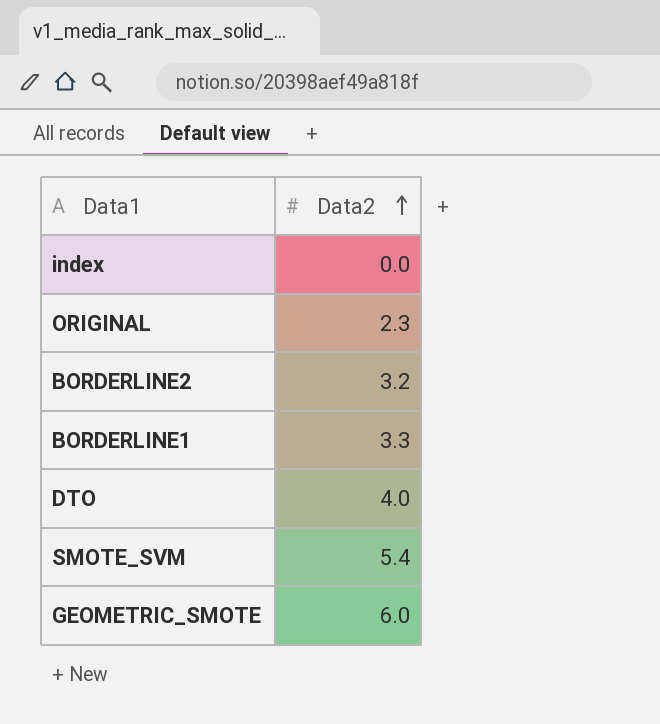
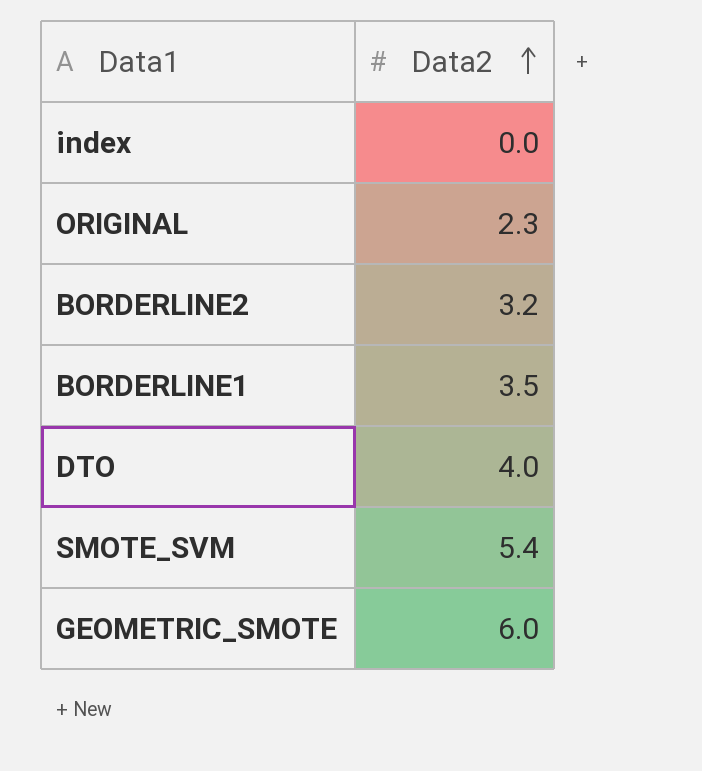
BORDERLINE1 | Data2: 3.3 -> 3.5

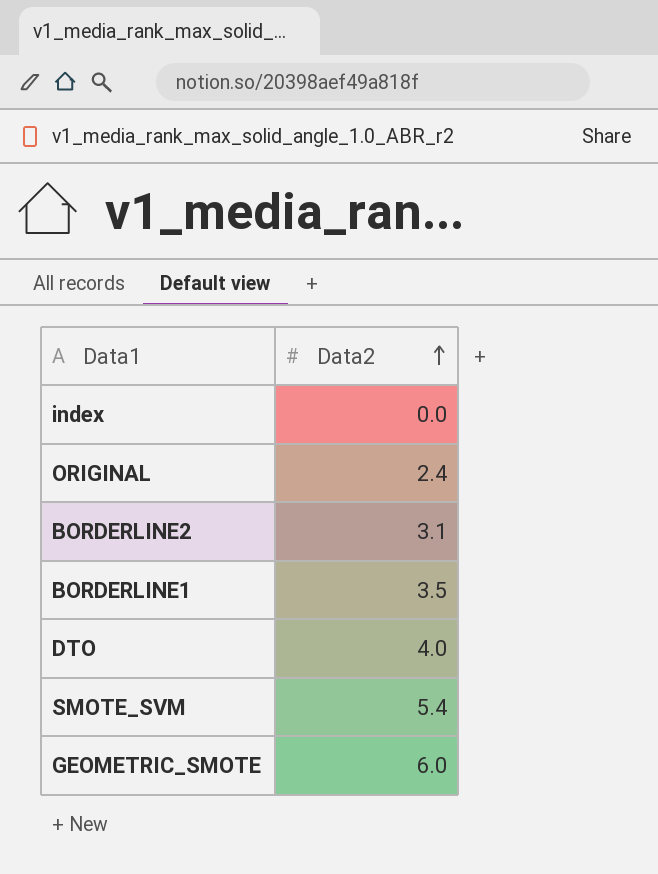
ORIGINAL | Data2: 2.3 -> 2.4
BORDERLINE2 | Data2: 3.2 -> 3.1

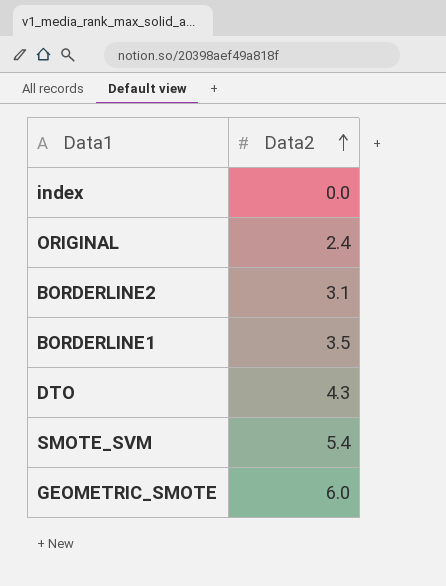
DTO | Data2: 4.0 -> 4.3

